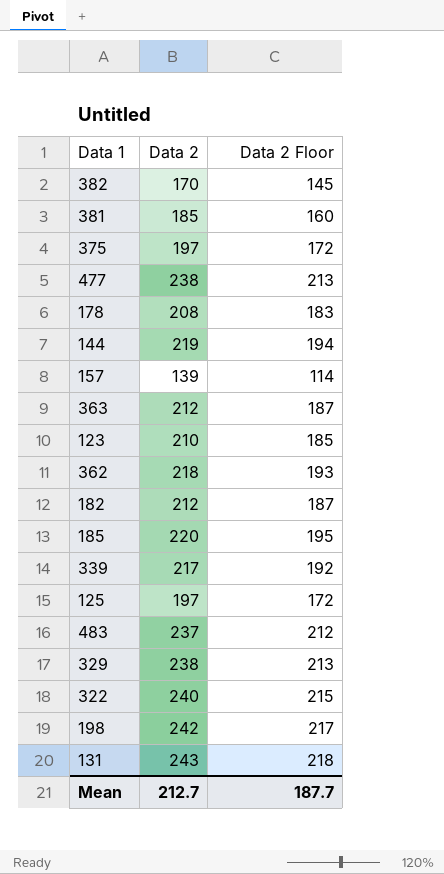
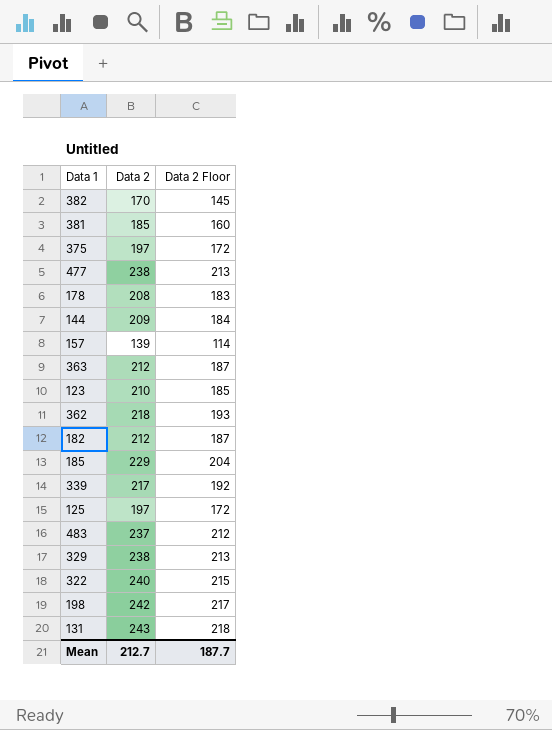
144 | Data 2: 219 -> 209
144 | Data 2 Floor: 194 -> 184
185 | Data 2: 220 -> 229
185 | Data 2 Floor: 195 -> 204

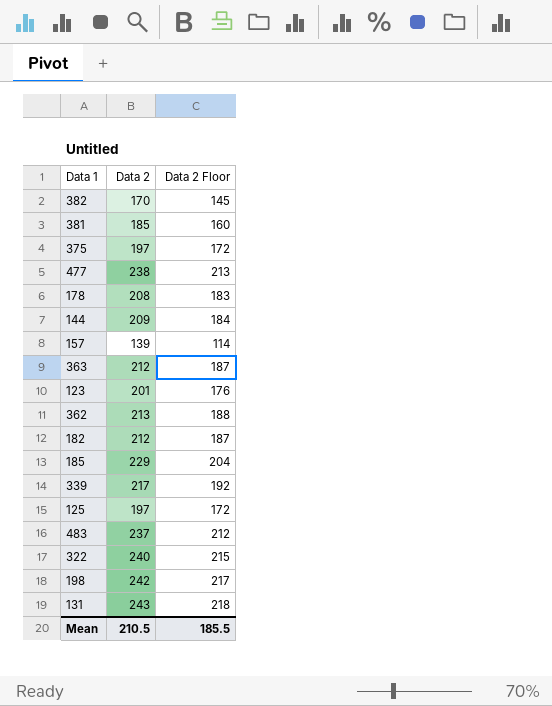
row 329: 238 | 213 -> none
123 | Data 2: 210 -> 201
123 | Data 2 Floor: 185 -> 176
362 | Data 2: 218 -> 213
362 | Data 2 Floor: 193 -> 188
Mean | Data 2: 212.7 -> 210.5
Mean | Data 2 Floor: 187.7 -> 185.5

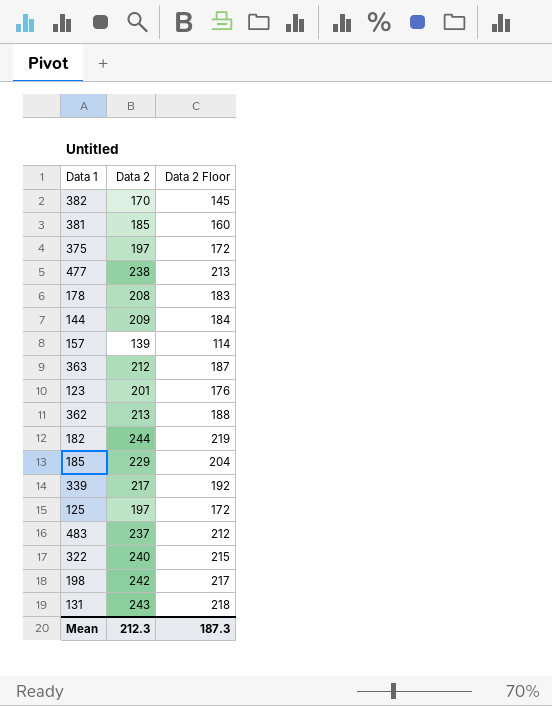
182 | Data 2: 212 -> 244
182 | Data 2 Floor: 187 -> 219
Mean | Data 2: 210.5 -> 212.3
Mean | Data 2 Floor: 185.5 -> 187.3

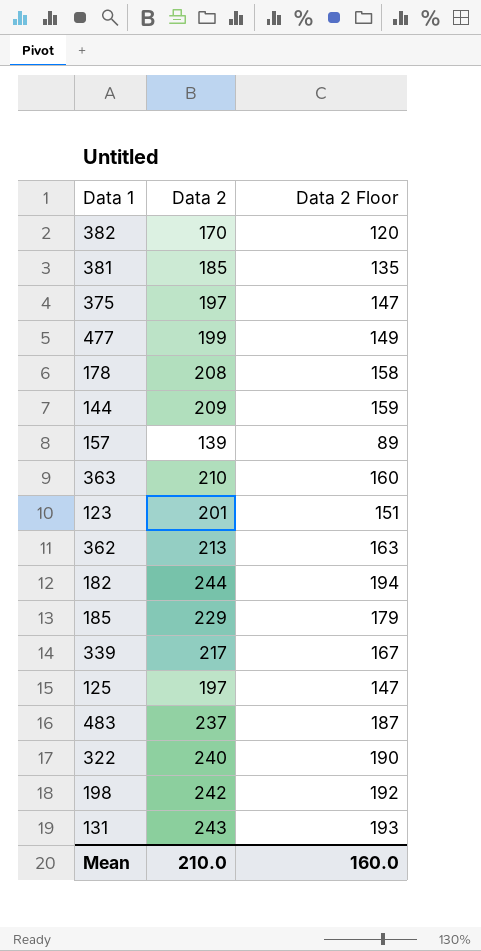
column Data 2 Floor | formula: [Data 2] - 25 -> [Data 2] - 50
477 | Data 2: 238 -> 199
363 | Data 2: 212 -> 210
Mean | Data 2: 212.3 -> 210.0
Mean | Data 2 Floor: 187.3 -> 160.0

